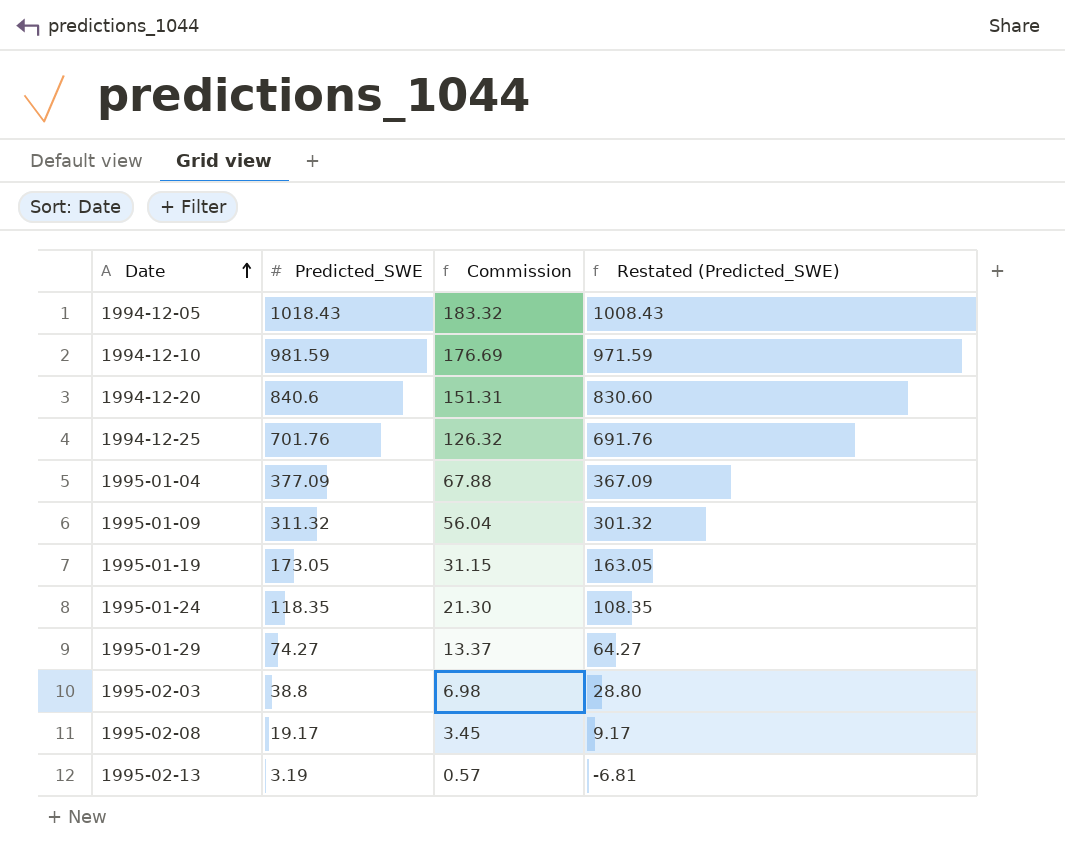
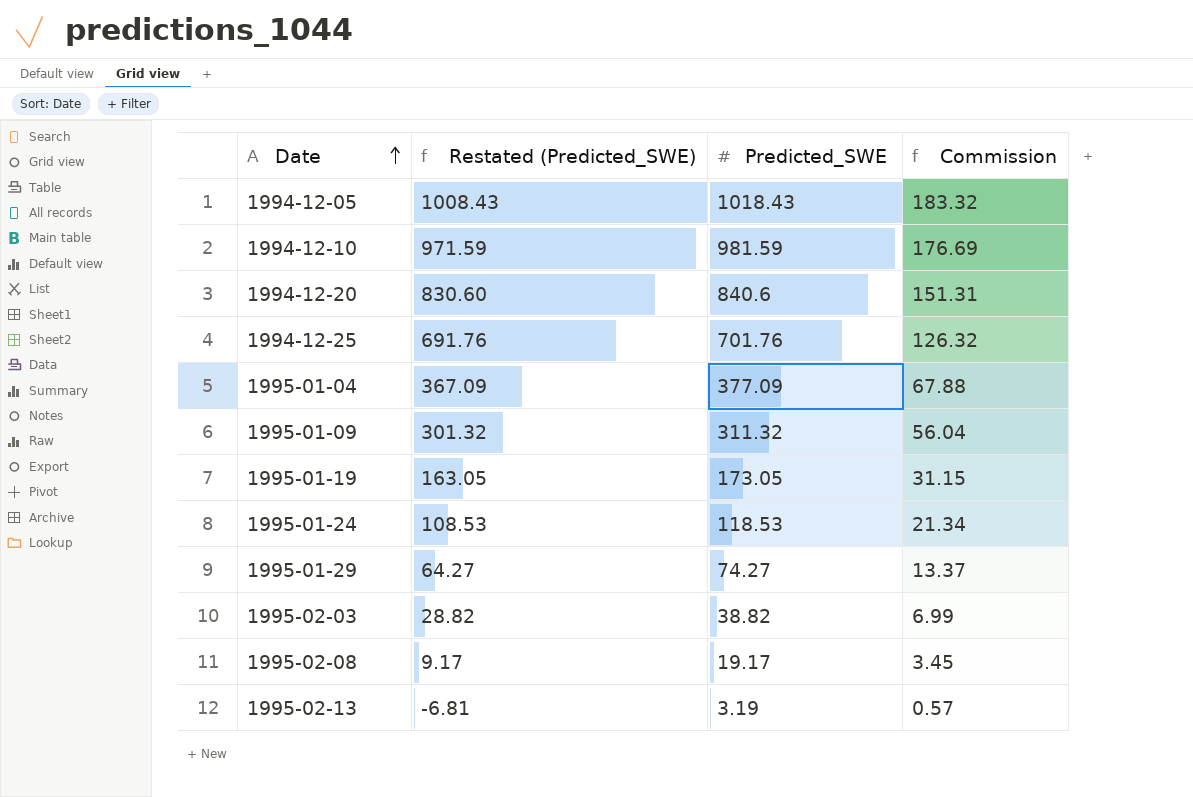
column Restated (Predicted_SWE) | position: 4 -> 2
1995-01-24 | Restated (Predicted_SWE): 108.35 -> 108.53
1995-01-24 | Predicted_SWE: 118.35 -> 118.53
1995-01-24 | Commission: 21.30 -> 21.34
1995-02-03 | Restated (Predicted_SWE): 28.80 -> 28.82
1995-02-03 | Predicted_SWE: 38.8 -> 38.82
1995-02-03 | Commission: 6.98 -> 6.99

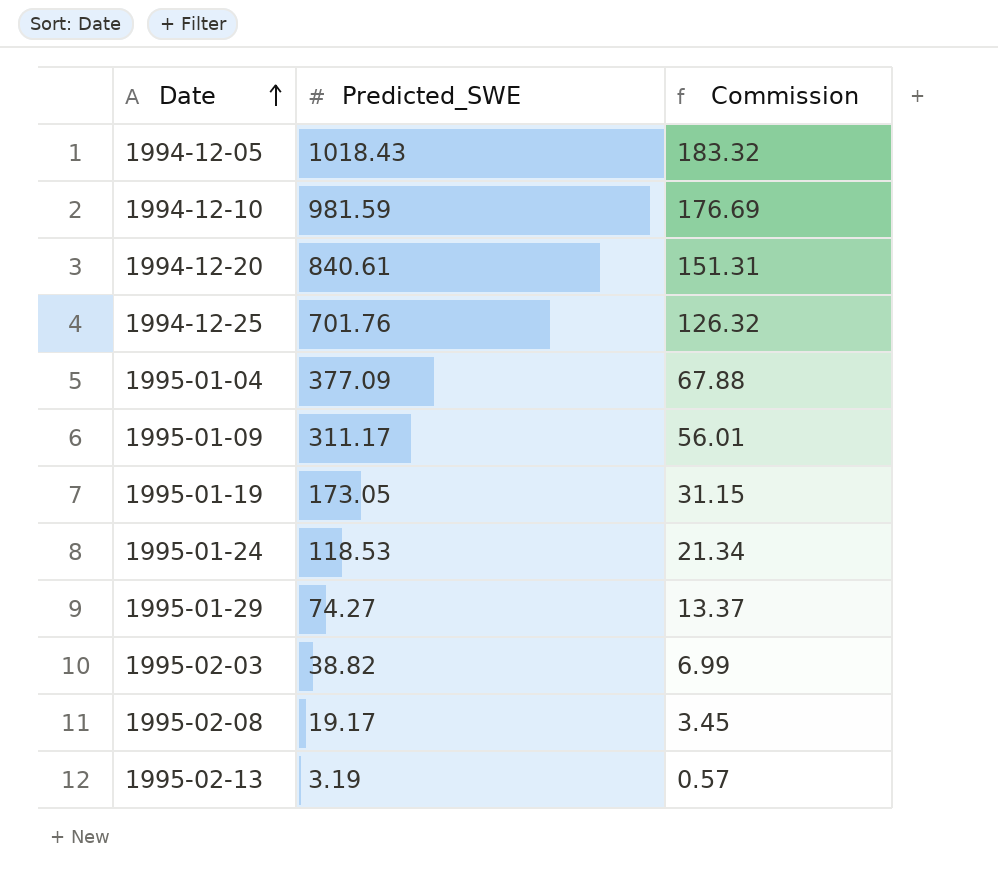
column Restated (Predicted_SWE) | formula: [Predicted_SWE] - 10 -> none
1994-12-20 | Predicted_SWE: 840.6 -> 840.61
1995-01-09 | Predicted_SWE: 311.32 -> 311.17
1995-01-09 | Commission: 56.04 -> 56.01

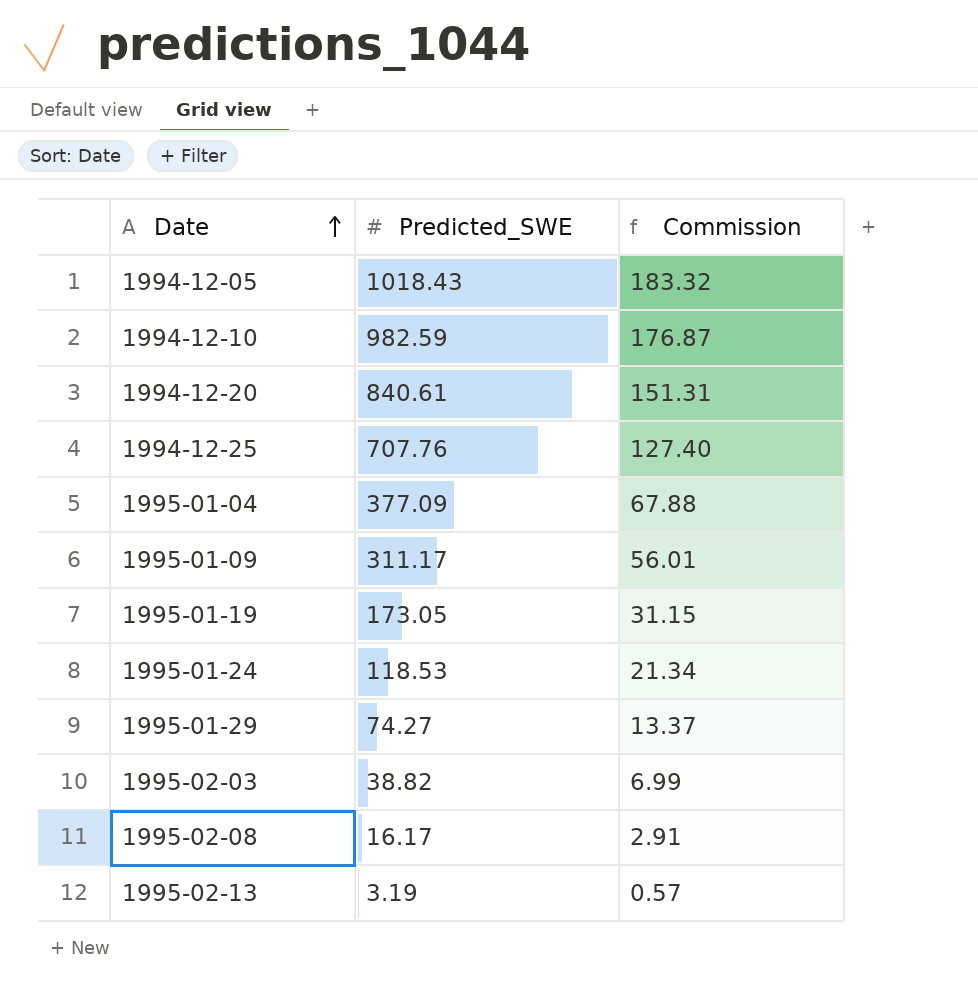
1994-12-10 | Predicted_SWE: 981.59 -> 982.59
1994-12-10 | Commission: 176.69 -> 176.87
1994-12-25 | Predicted_SWE: 701.76 -> 707.76
1994-12-25 | Commission: 126.32 -> 127.40
1995-02-08 | Predicted_SWE: 19.17 -> 16.17
1995-02-08 | Commission: 3.45 -> 2.91

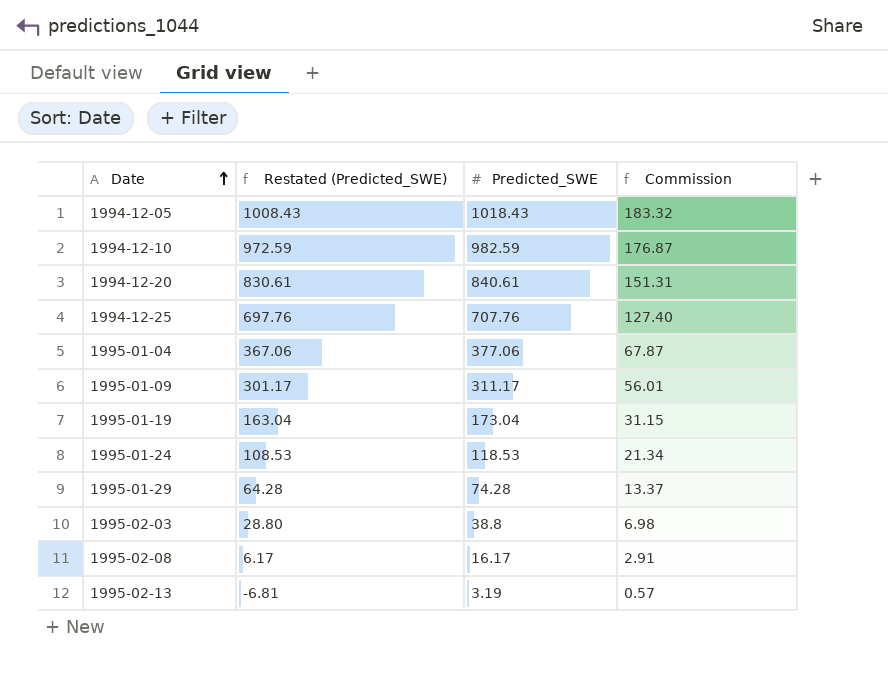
column Restated (Predicted_SWE) | formula: none -> [Predicted_SWE] - 10
1995-01-04 | Predicted_SWE: 377.09 -> 377.06
1995-01-04 | Commission: 67.88 -> 67.87
1995-01-19 | Predicted_SWE: 173.05 -> 173.04
1995-01-29 | Predicted_SWE: 74.27 -> 74.28
1995-02-03 | Predicted_SWE: 38.82 -> 38.8
1995-02-03 | Commission: 6.99 -> 6.98

